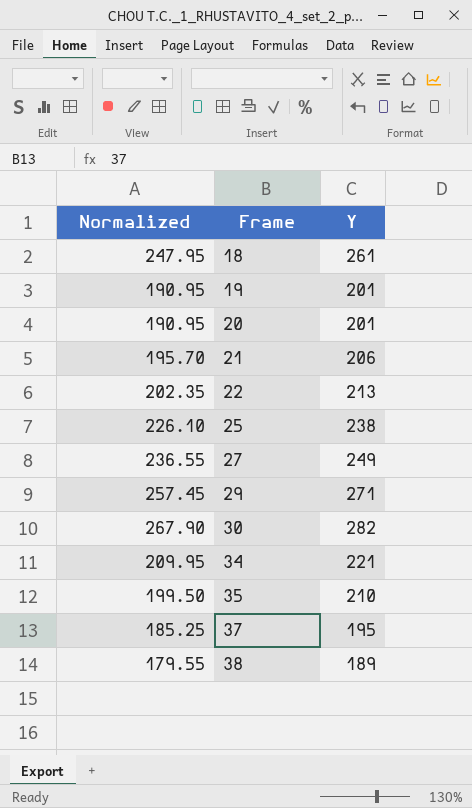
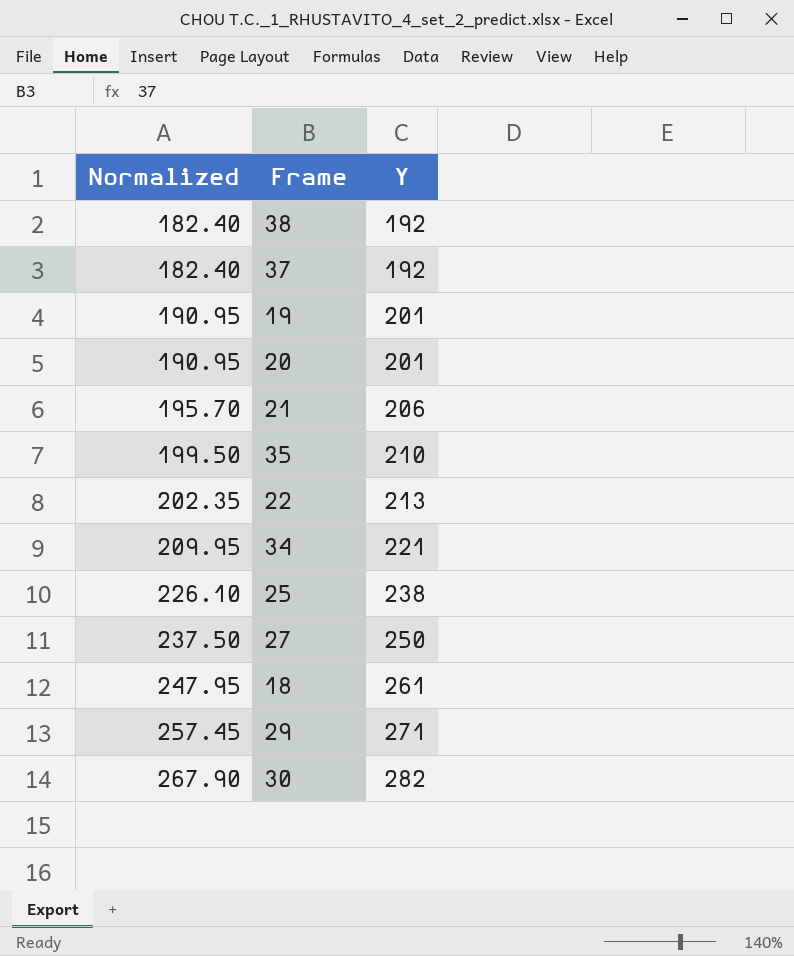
row order: Frame ascending -> Normalized ascending
38 | Normalized: 179.55 -> 182.40
38 | Y: 189 -> 192
37 | Normalized: 185.25 -> 182.40
37 | Y: 195 -> 192
27 | Normalized: 236.55 -> 237.50
27 | Y: 249 -> 250

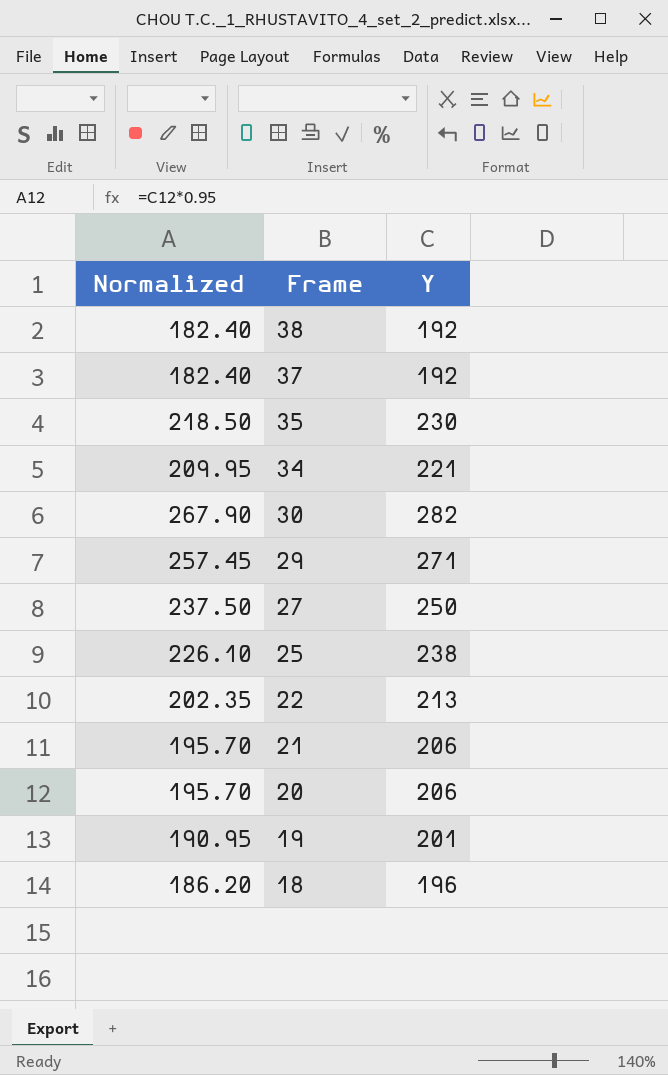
row order: Normalized ascending -> Frame descending
35 | Normalized: 199.50 -> 218.50
35 | Y: 210 -> 230
20 | Normalized: 190.95 -> 195.70
20 | Y: 201 -> 206
18 | Normalized: 247.95 -> 186.20
18 | Y: 261 -> 196

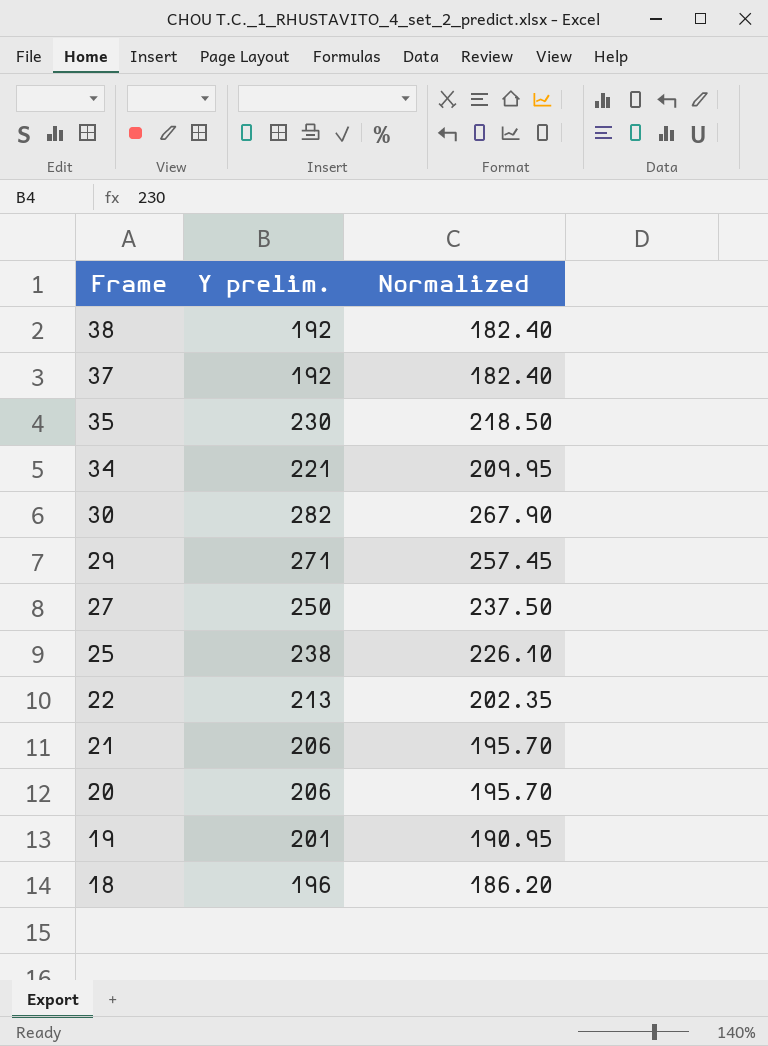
column name: Y -> Y prelim.
column Normalized | position: 1 -> 3

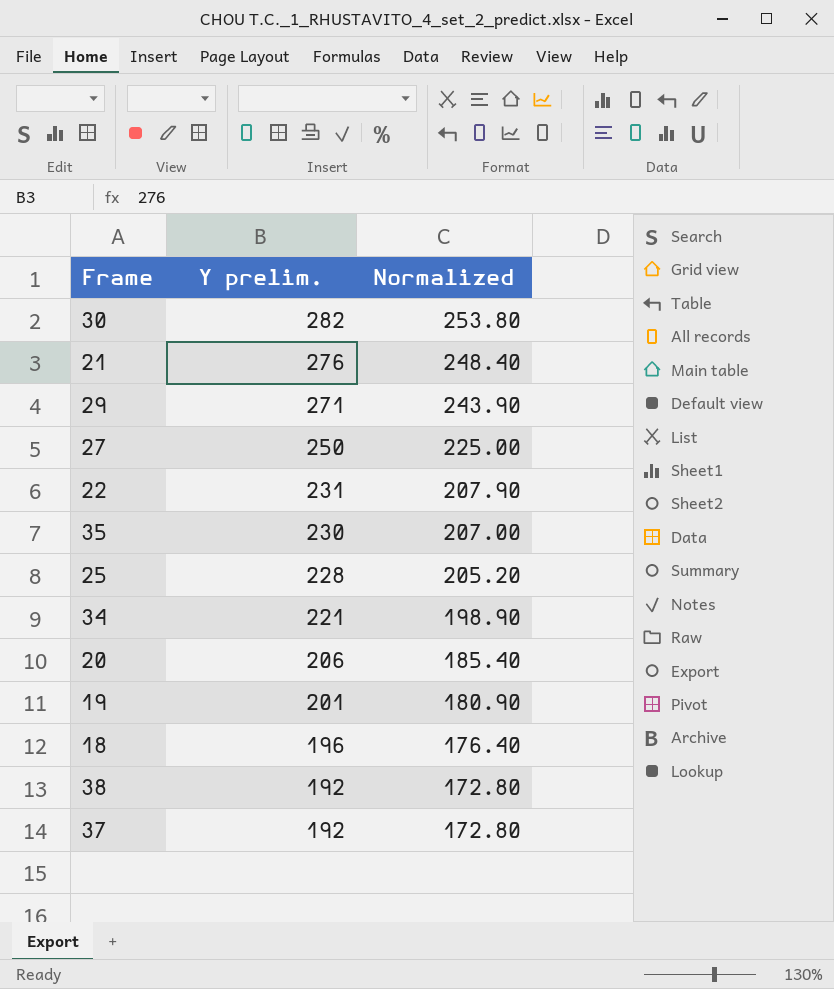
row order: Frame descending -> Y prelim. descending
column Normalized | formula: [Y prelim.] * 0.95 -> [Y prelim.] * 0.9
21 | Y prelim.: 206 -> 276
22 | Y prelim.: 213 -> 231
25 | Y prelim.: 238 -> 228

